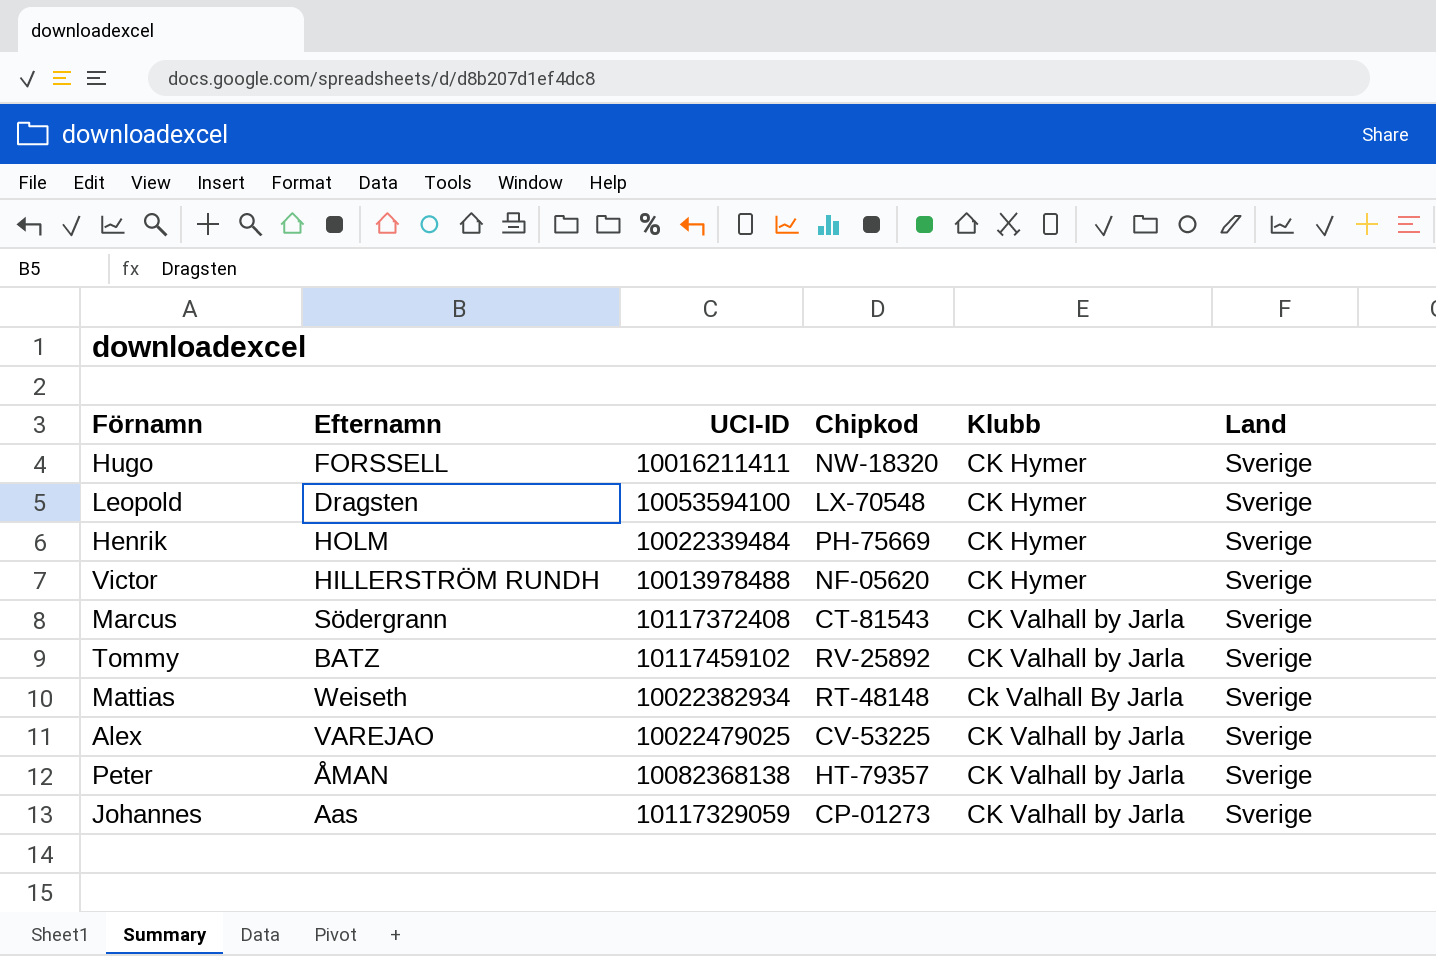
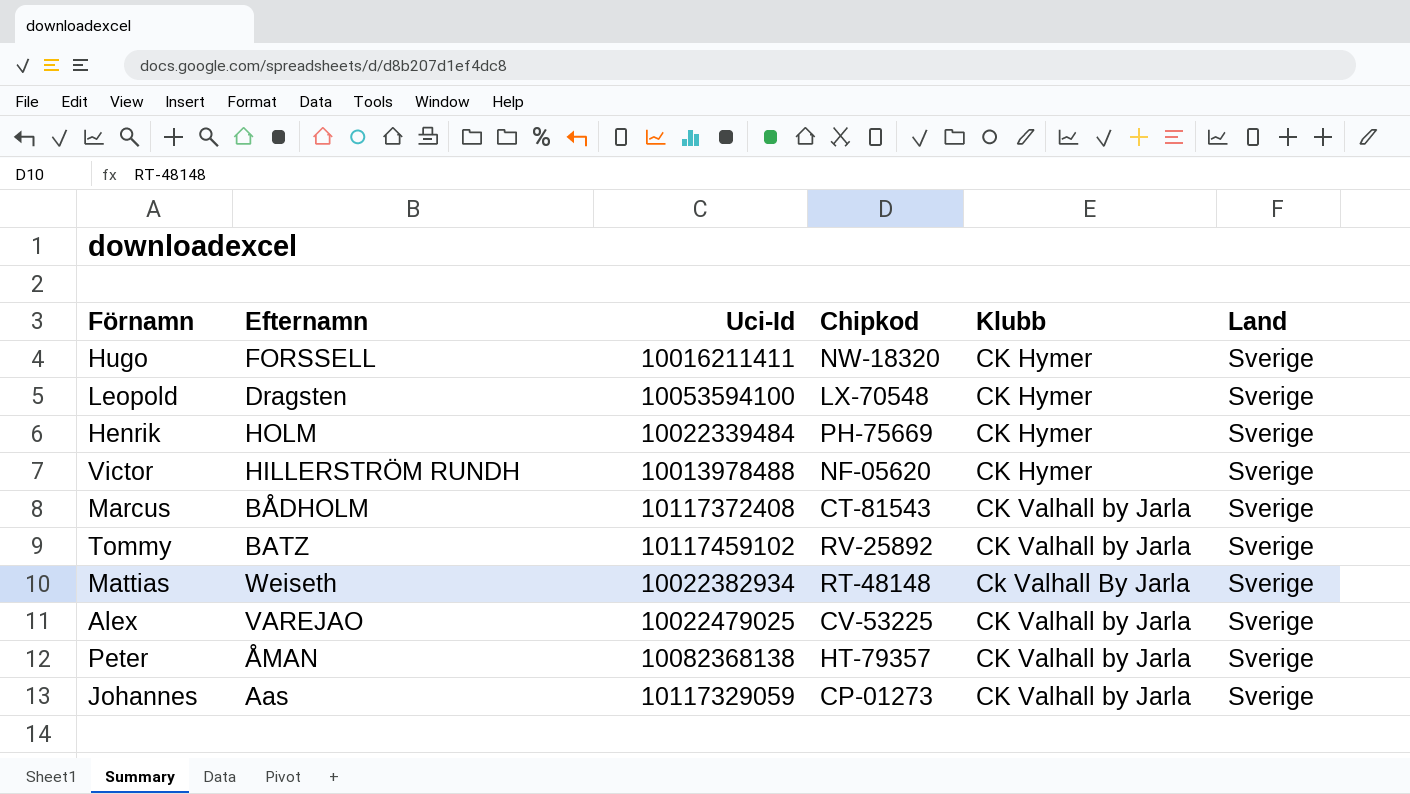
column name: UCI-ID -> Uci-Id
Marcus | Efternamn: Södergrann -> BÅDHOLM

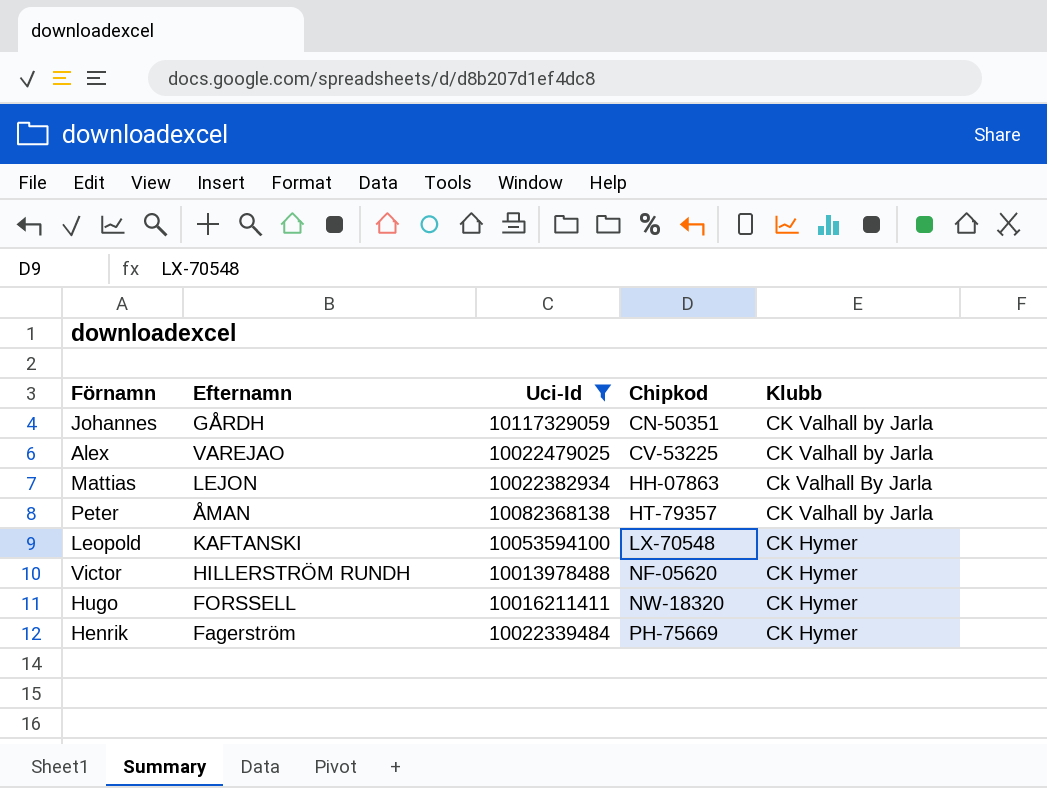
filter: none -> Uci-Id <= 10117329059
row order: Klubb ascending -> Chipkod ascending
column Land | position: 6 -> none
Johannes | Efternamn: Aas -> GÅRDH
Johannes | Chipkod: CP-01273 -> CN-50351
Mattias | Efternamn: Weiseth -> LEJON
Mattias | Chipkod: RT-48148 -> HH-07863
Leopold | Efternamn: Dragsten -> KAFTANSKI
Henrik | Efternamn: HOLM -> Fagerström

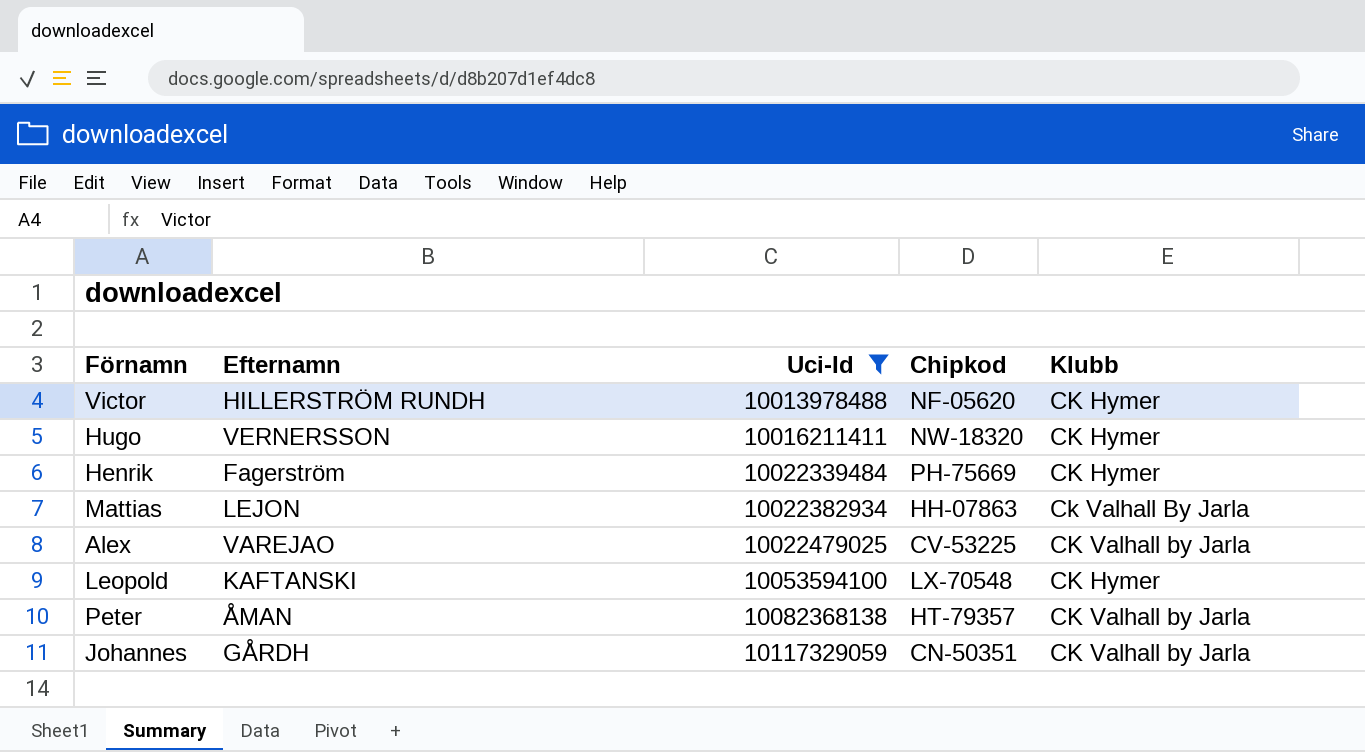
row order: Chipkod ascending -> Uci-Id ascending
Hugo | Efternamn: FORSSELL -> VERNERSSON

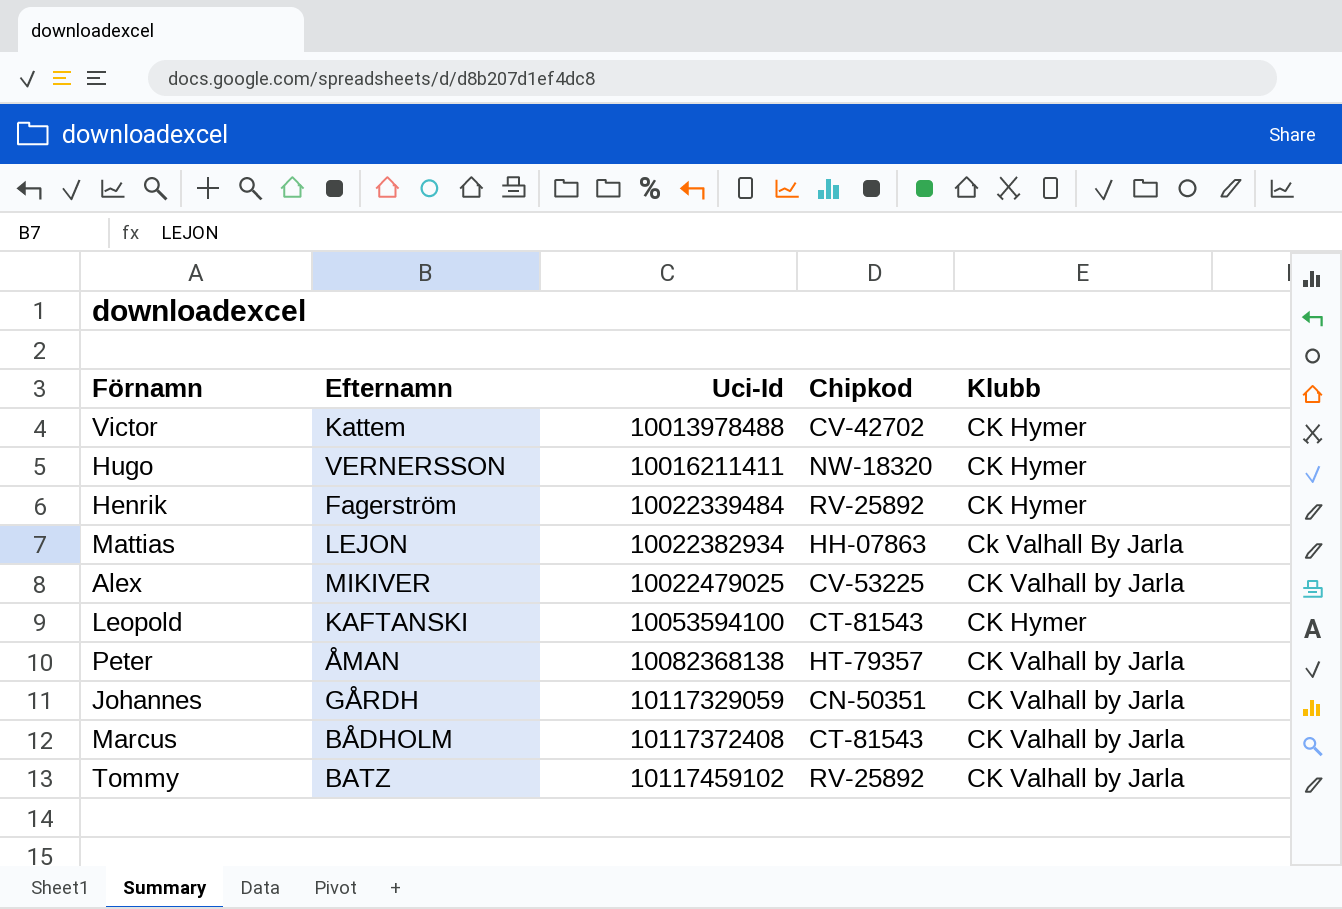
filter: Uci-Id <= 10117329059 -> none
Victor | Efternamn: HILLERSTRÖM RUNDH -> Kattem
Victor | Chipkod: NF-05620 -> CV-42702
Henrik | Chipkod: PH-75669 -> RV-25892
Alex | Efternamn: VAREJAO -> MIKIVER
Leopold | Chipkod: LX-70548 -> CT-81543

